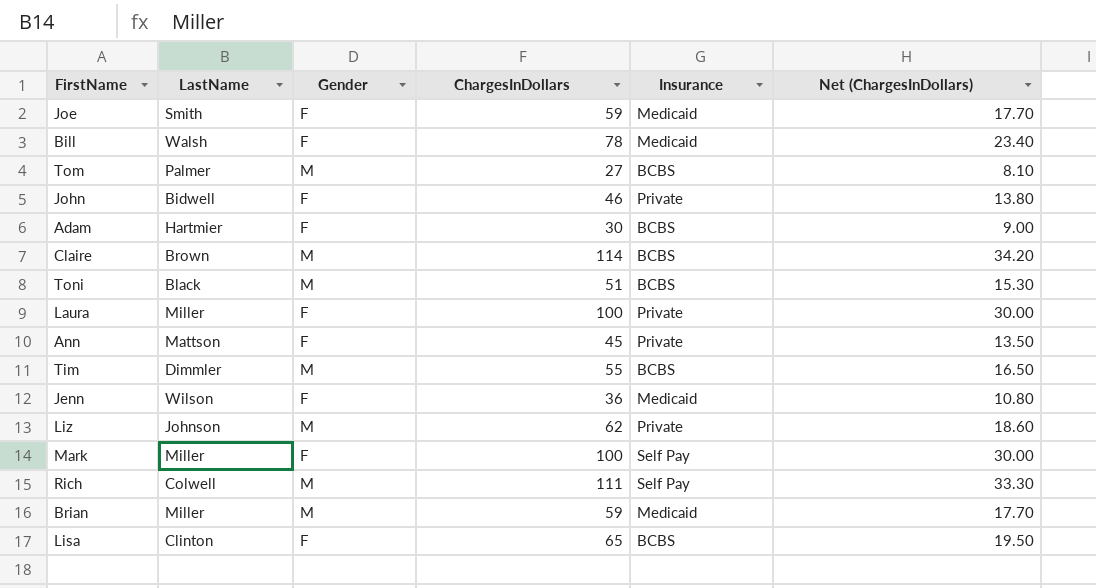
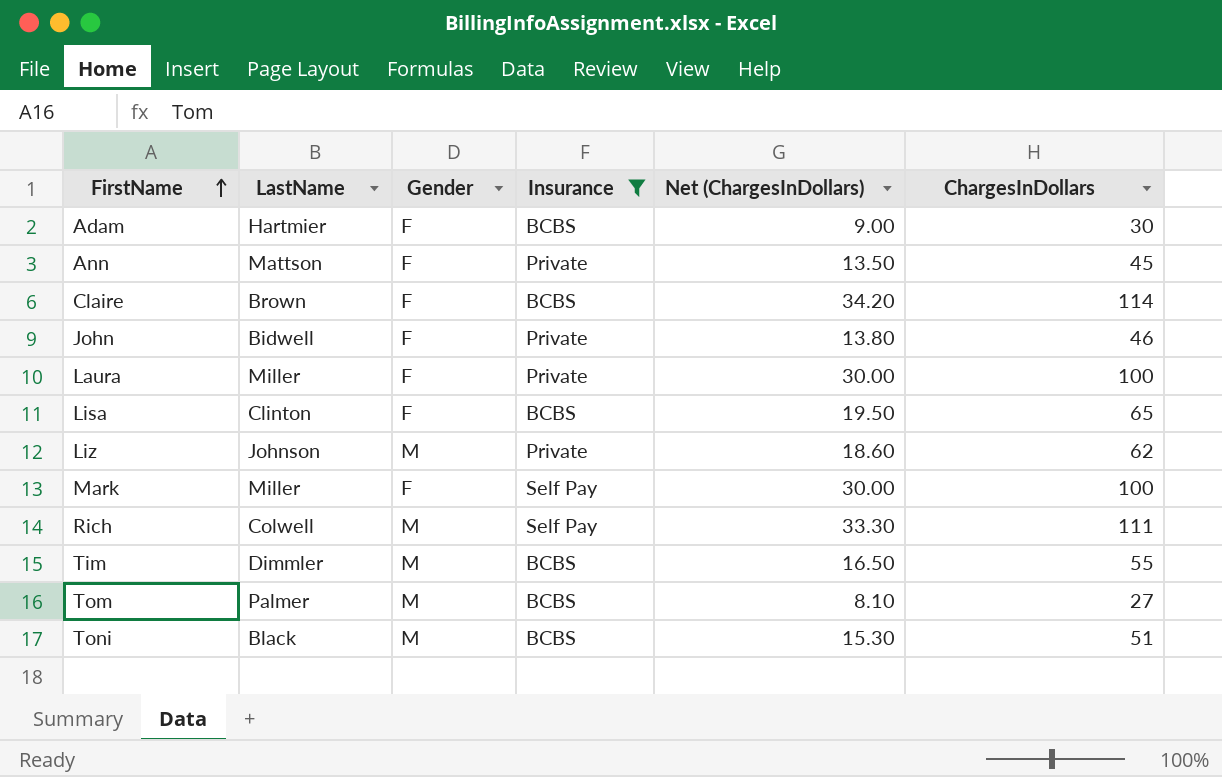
filter: none -> Insurance != Medicaid
row order: none -> FirstName ascending
column ChargesInDollars | position: 4 -> 6
Claire | Gender: M -> F

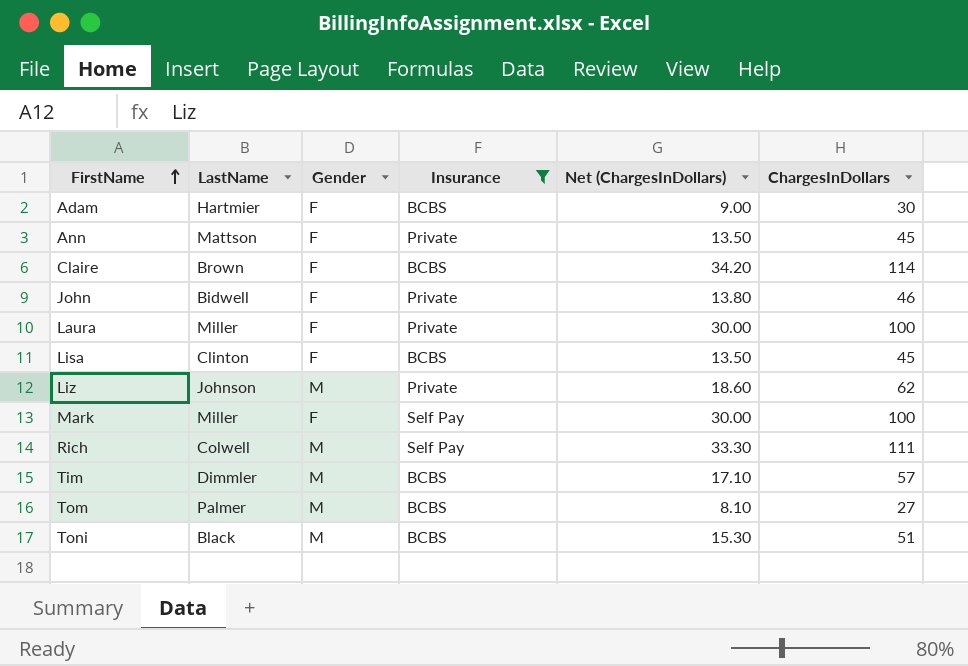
Lisa | Net (ChargesInDollars): 19.50 -> 13.50
Lisa | ChargesInDollars: 65 -> 45
Tim | Net (ChargesInDollars): 16.50 -> 17.10
Tim | ChargesInDollars: 55 -> 57

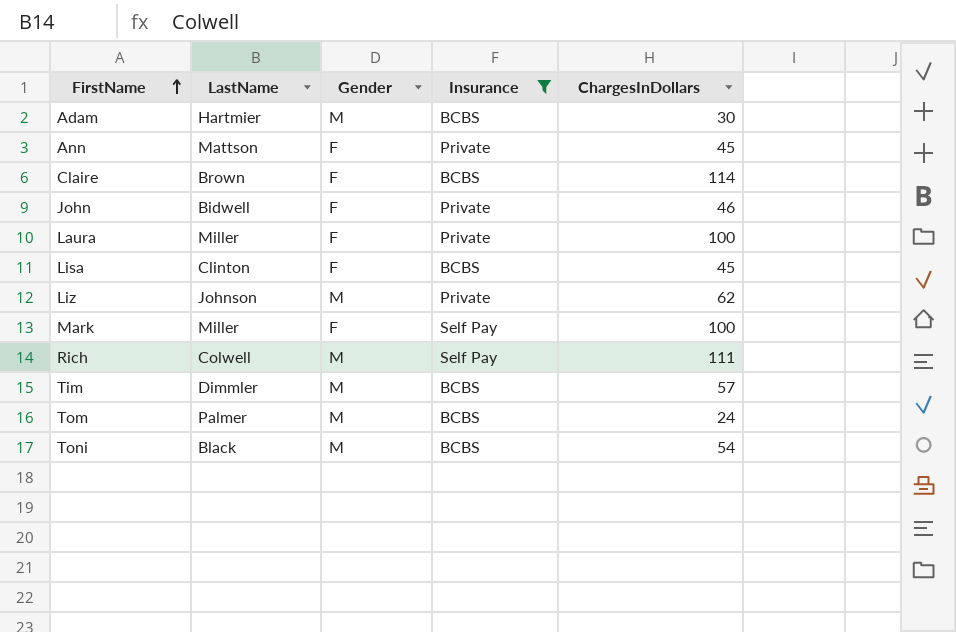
column Net (ChargesInDollars) | formula: [ChargesInDollars] * 0.3 -> none
Adam | Gender: F -> M
Tom | ChargesInDollars: 27 -> 24
Toni | ChargesInDollars: 51 -> 54

